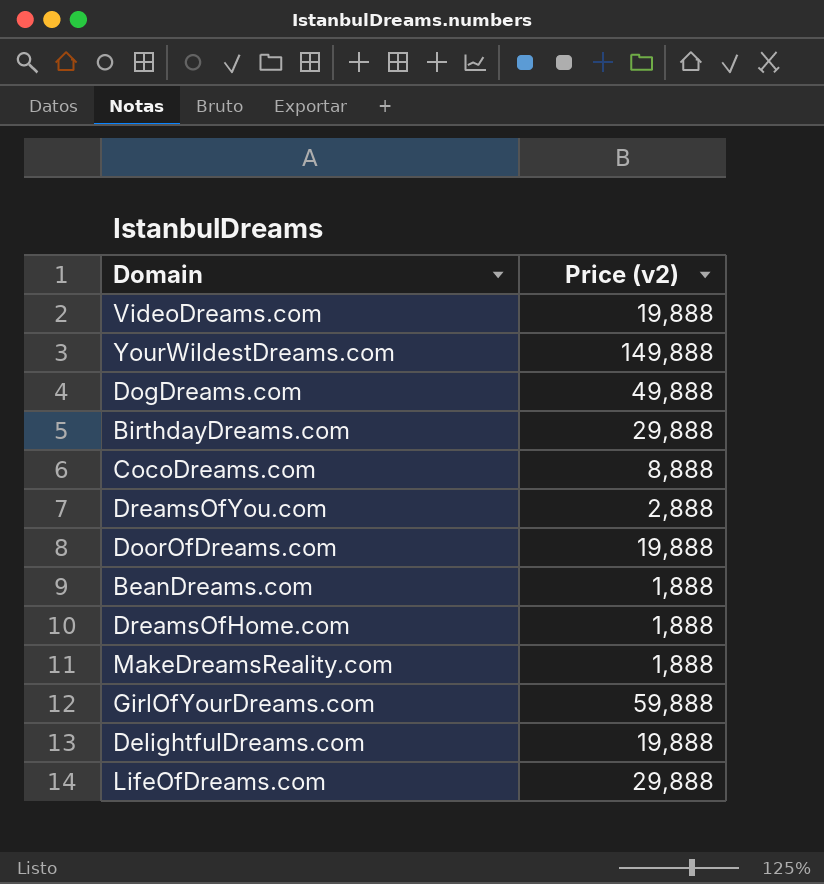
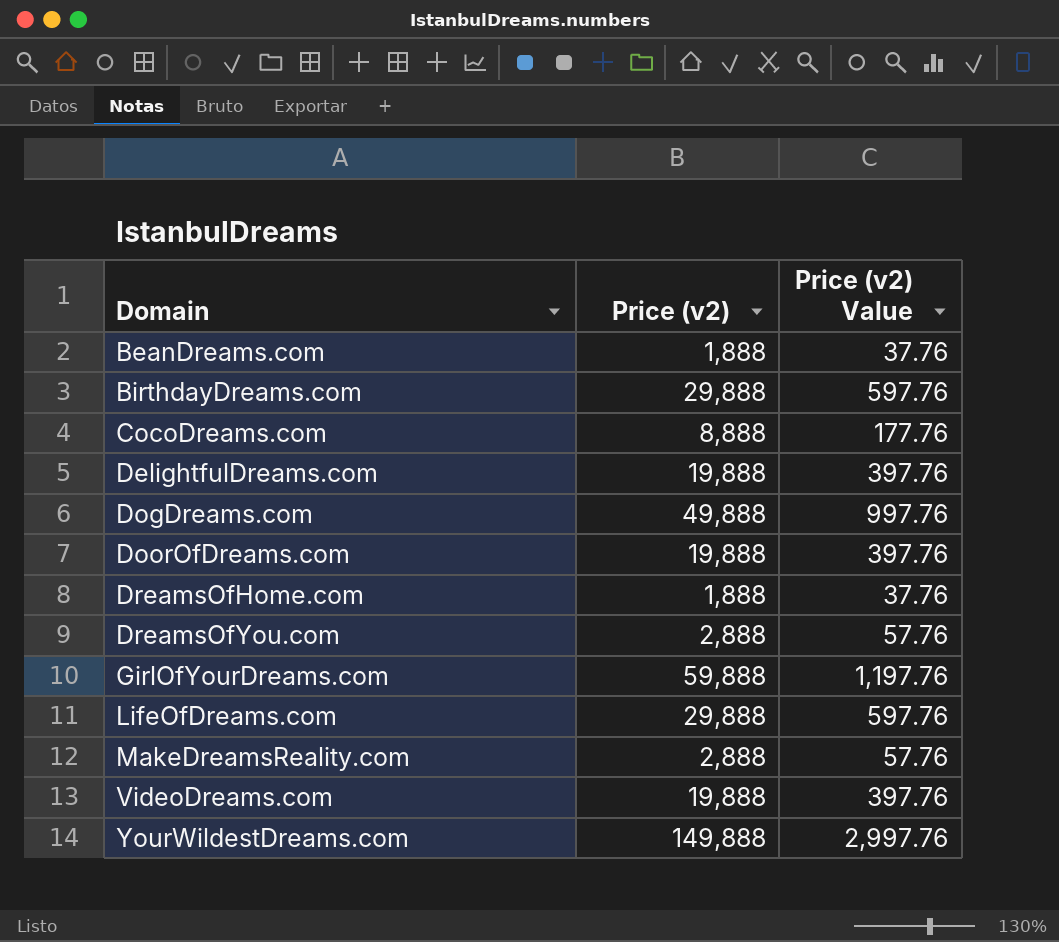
row order: none -> Domain ascending
column Price (v2) Value | formula: none -> [Price (v2)] * 0.02
MakeDreamsReality.com | Price (v2): 1,888 -> 2,888

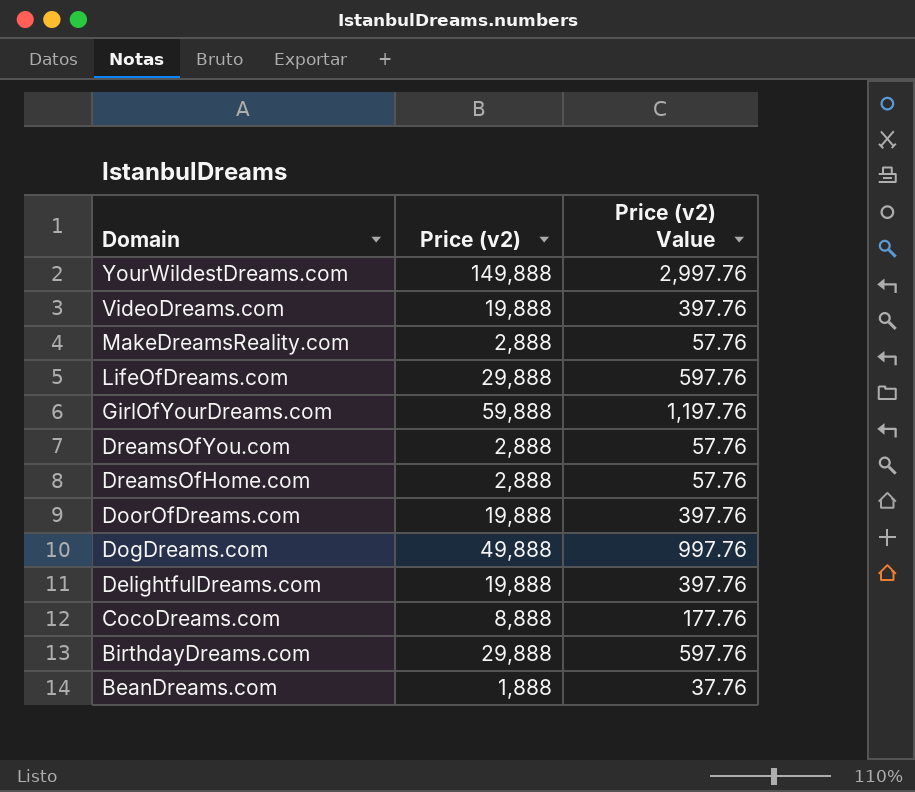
row order: Domain ascending -> Domain descending
DreamsOfHome.com | Price (v2): 1,888 -> 2,888
DreamsOfHome.com | Price (v2) Value: 37.76 -> 57.76

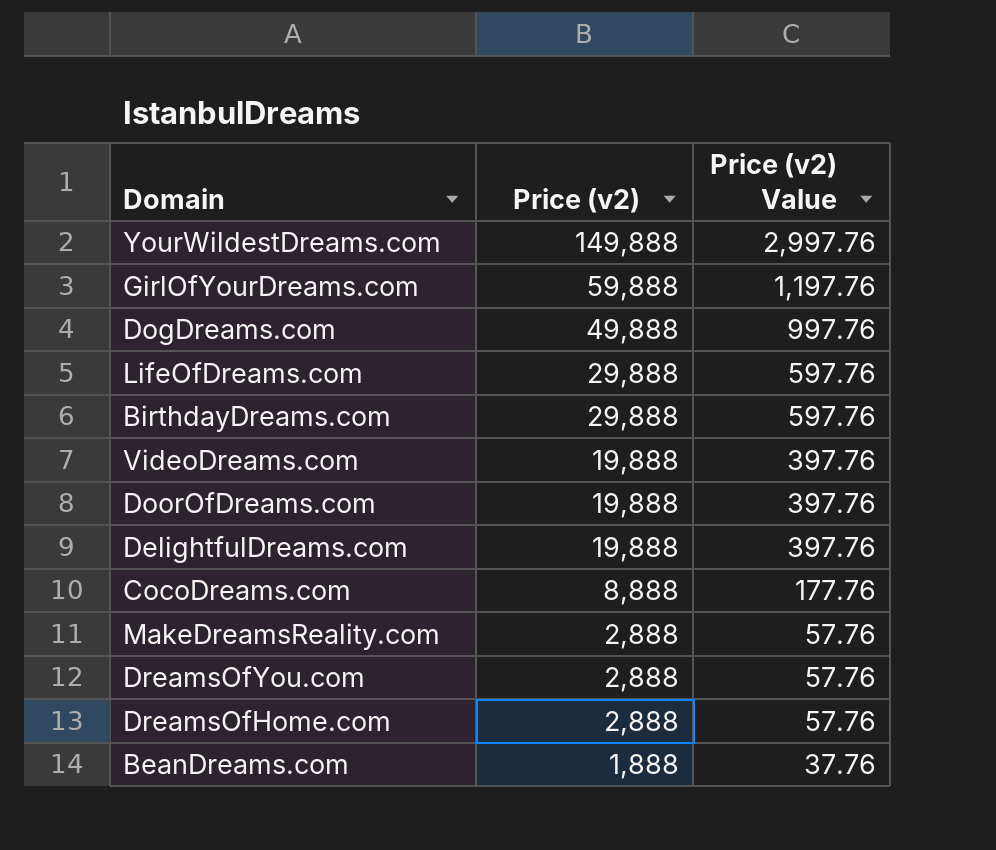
row order: Domain descending -> Price (v2) descending

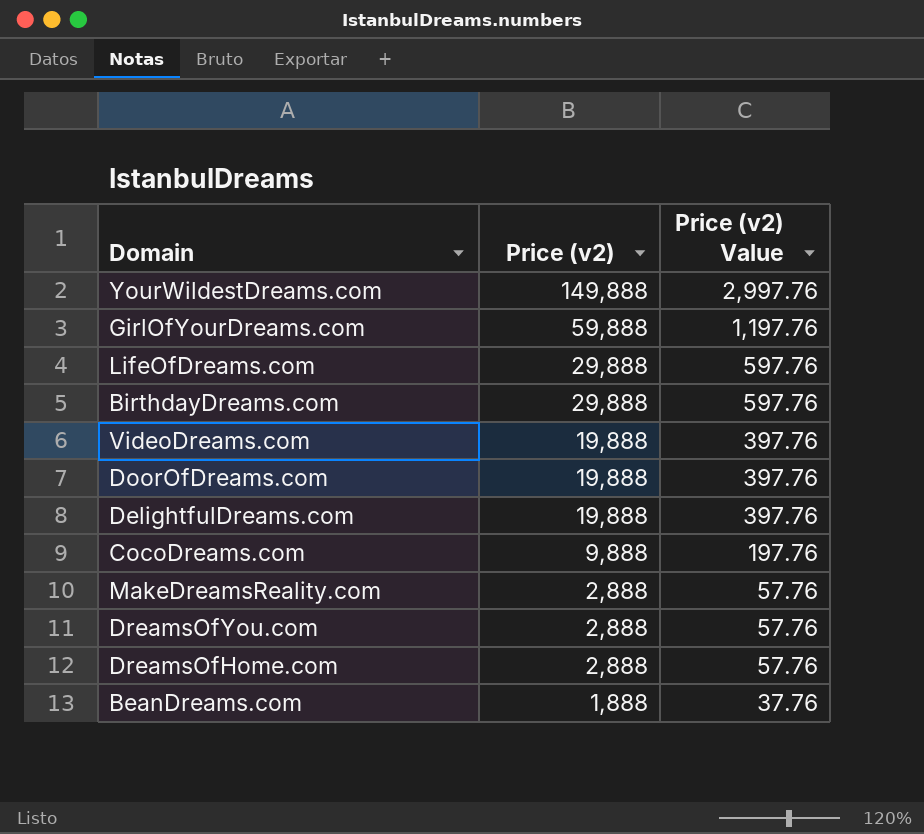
row DogDreams.com: 49,888 | 997.76 -> none
CocoDreams.com | Price (v2): 8,888 -> 9,888
CocoDreams.com | Price (v2) Value: 177.76 -> 197.76

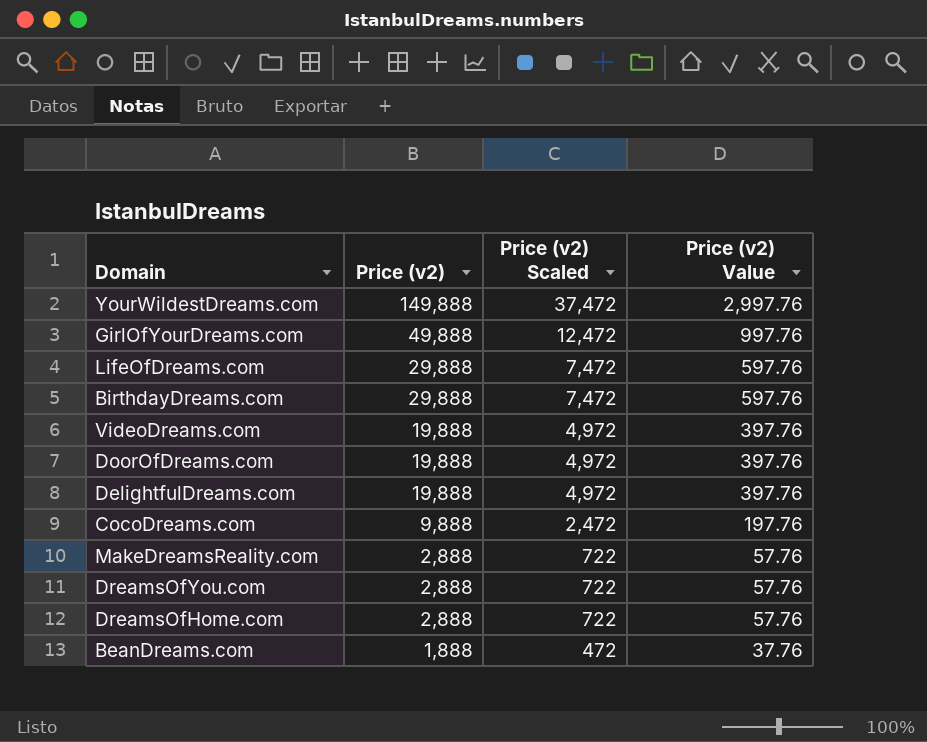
column Price (v2) Scaled | formula: none -> [Price (v2)] * 0.25
GirlOfYourDreams.com | Price (v2): 59,888 -> 49,888
GirlOfYourDreams.com | Price (v2) Value: 1,197.76 -> 997.76

